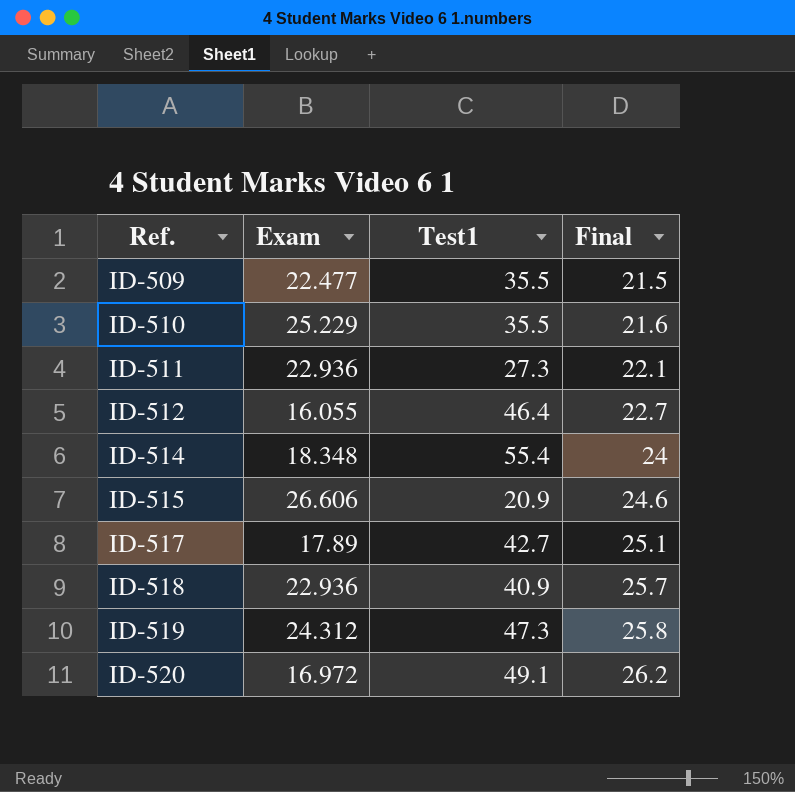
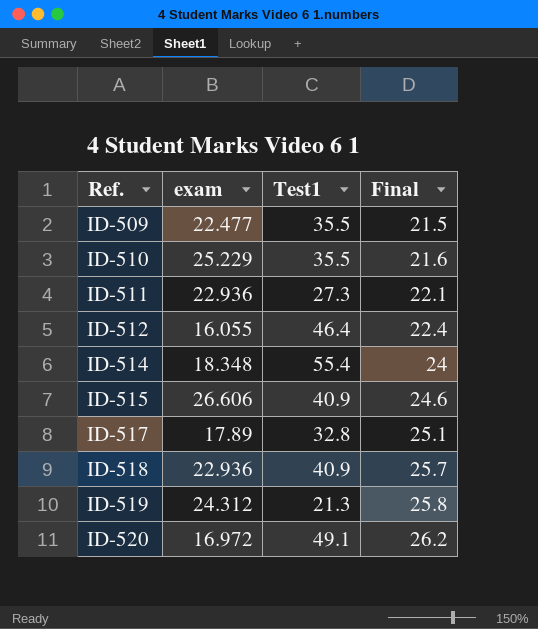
column name: Exam -> exam
ID-512 | Final: 22.7 -> 22.4
ID-515 | Test1: 20.9 -> 40.9
ID-517 | Test1: 42.7 -> 32.8
ID-519 | Test1: 47.3 -> 21.3

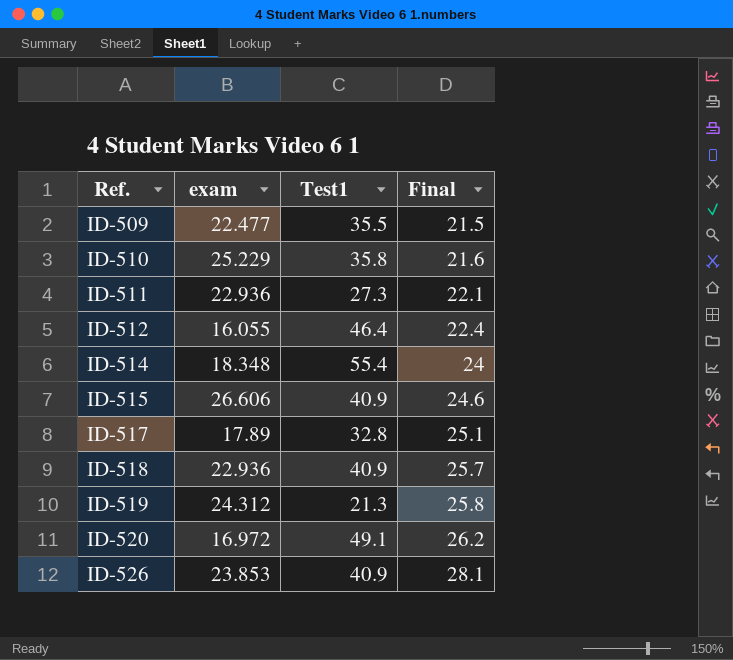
ID-510 | Test1: 35.5 -> 35.8
row ID-526: none -> 23.853 | 40.9 | 28.1

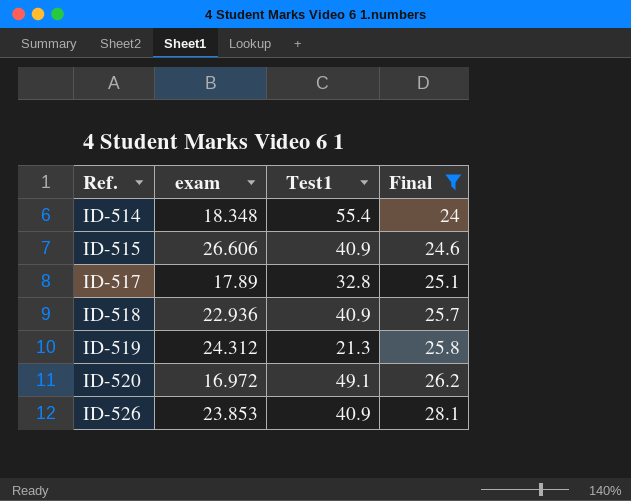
filter: none -> Final >= 24

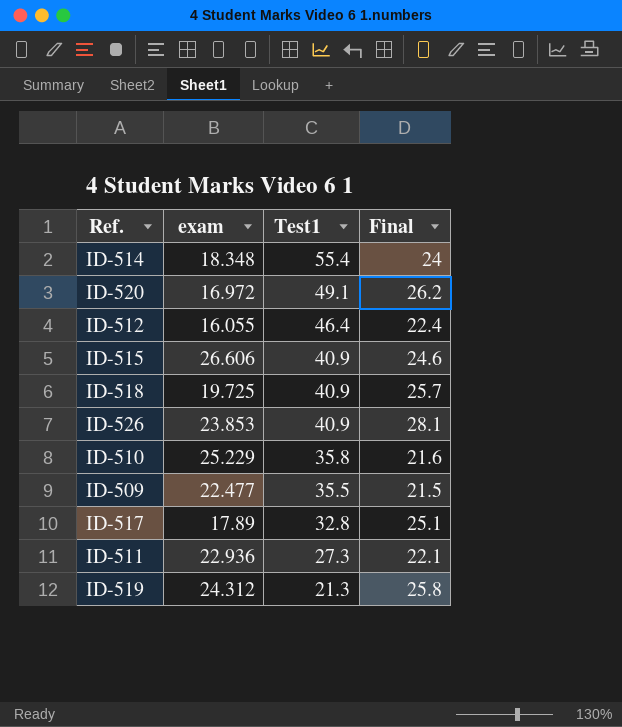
filter: Final >= 24 -> none
row order: Ref. ascending -> Test1 descending
ID-518 | exam: 22.936 -> 19.725

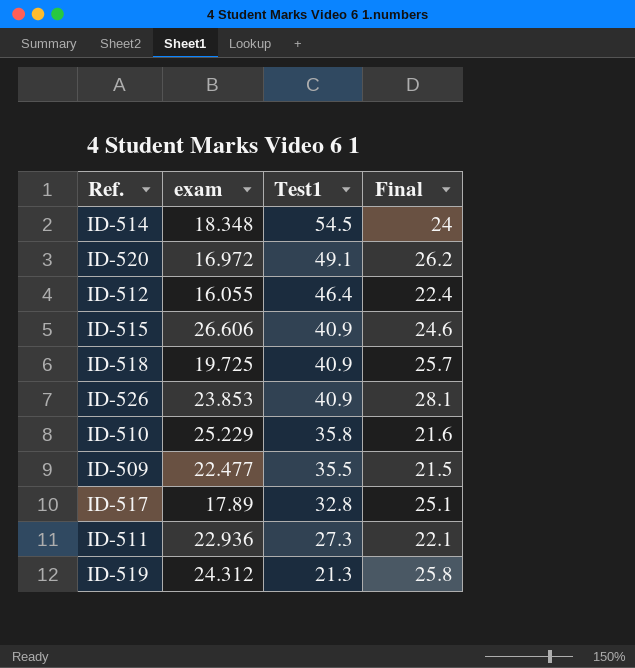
ID-514 | Test1: 55.4 -> 54.5

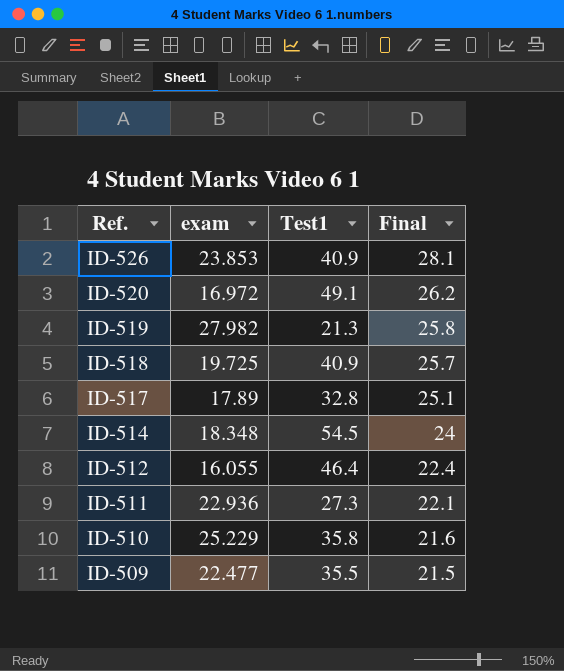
row order: Test1 descending -> Ref. descending
row ID-515: 26.606 | 40.9 | 24.6 -> none
ID-519 | exam: 24.312 -> 27.982

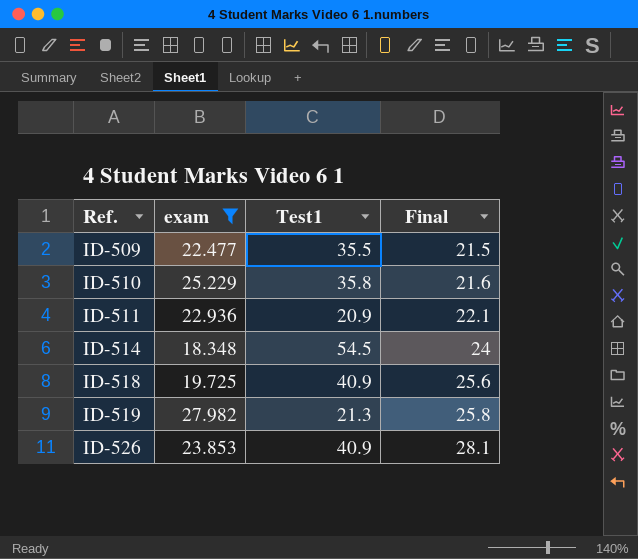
filter: none -> exam >= 18.348
row order: Ref. descending -> Ref. ascending
ID-511 | Test1: 27.3 -> 20.9
ID-518 | Final: 25.7 -> 25.6

